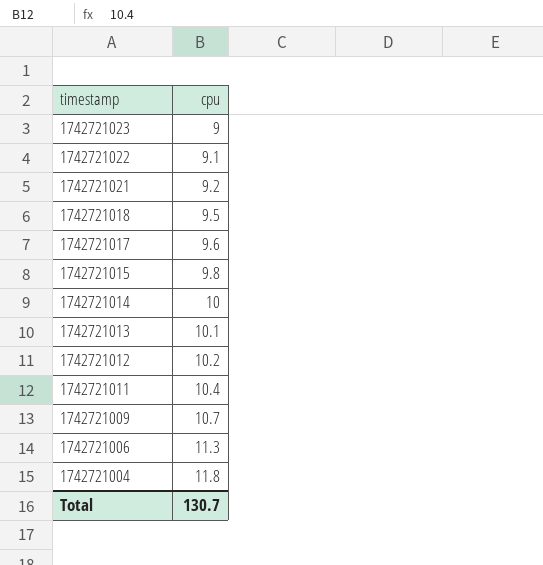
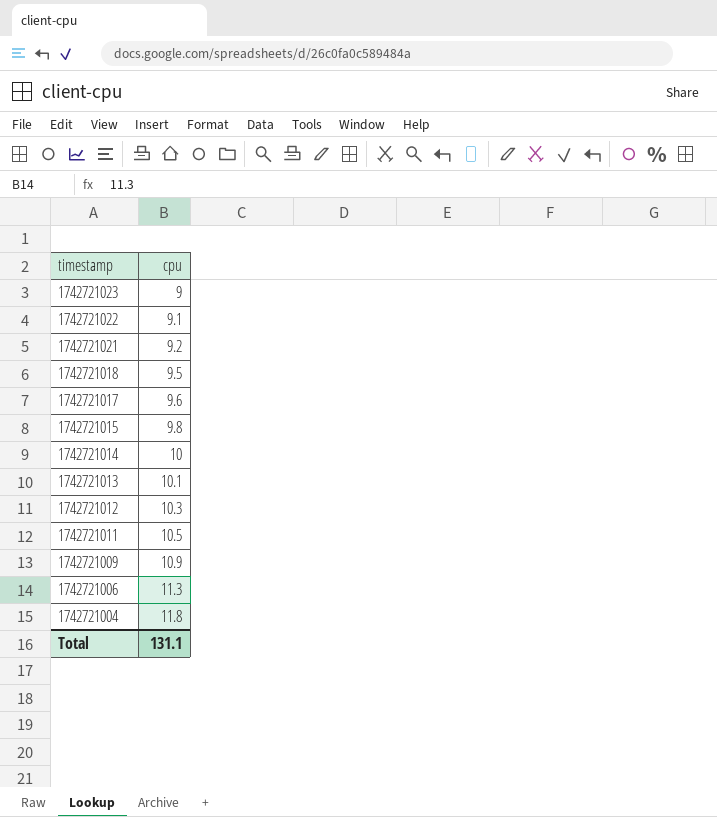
1742721012 | cpu: 10.2 -> 10.3
1742721011 | cpu: 10.4 -> 10.5
1742721009 | cpu: 10.7 -> 10.9
Total | cpu: 130.7 -> 131.1

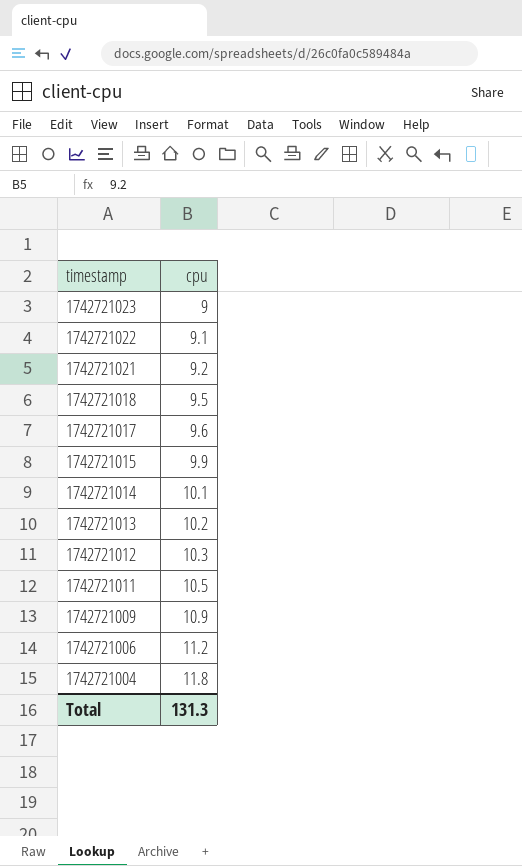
1742721015 | cpu: 9.8 -> 9.9
1742721014 | cpu: 10 -> 10.1
1742721013 | cpu: 10.1 -> 10.2
1742721006 | cpu: 11.3 -> 11.2
Total | cpu: 131.1 -> 131.3

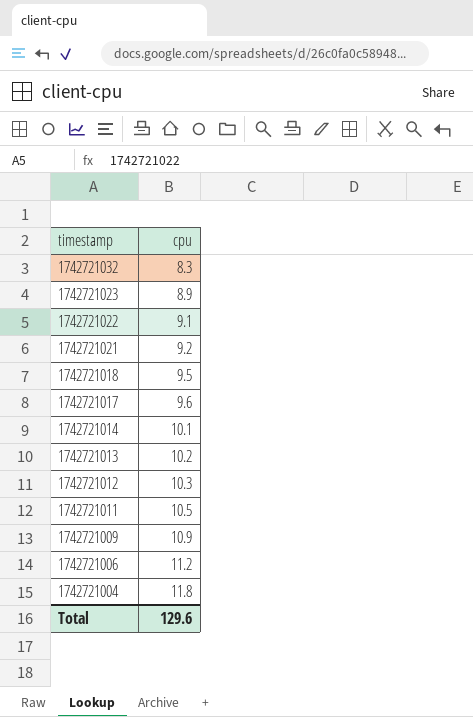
row 1742721015: 9.9 -> none
row 1742721032: none -> 8.3
1742721023 | cpu: 9 -> 8.9
Total | cpu: 131.3 -> 129.6

